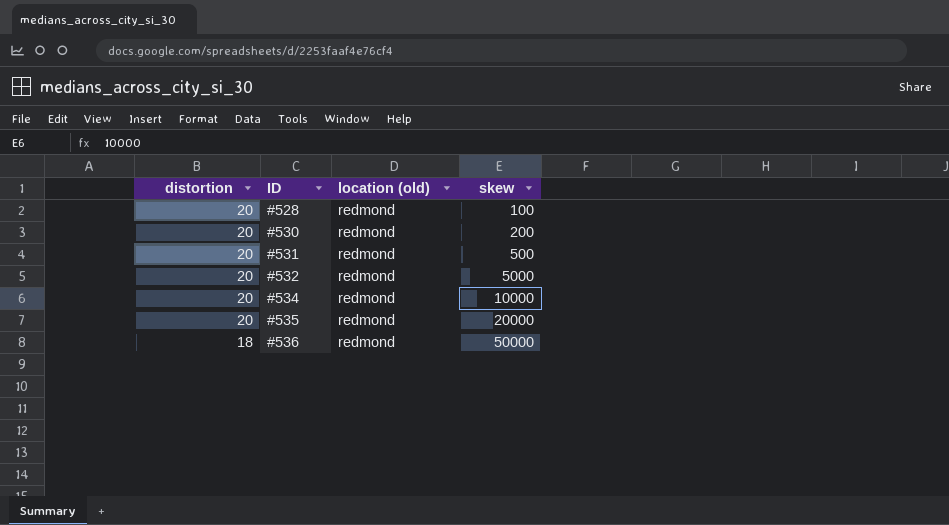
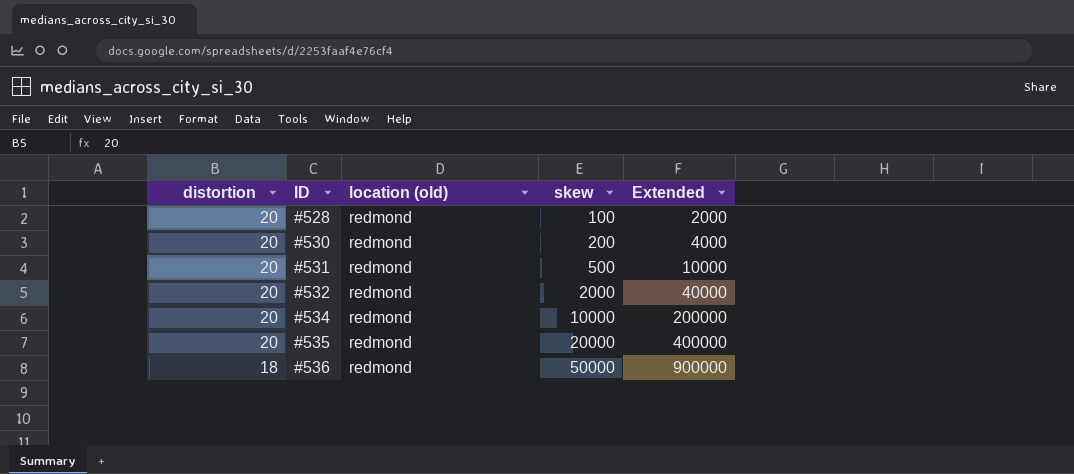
column Extended | formula: none -> [distortion] * [skew]
#532 | skew: 5000 -> 2000

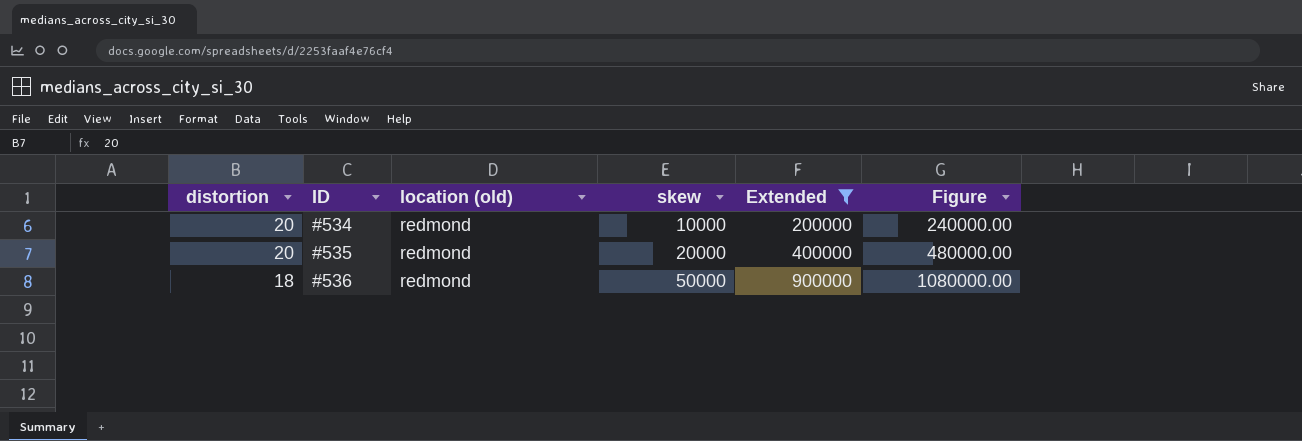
filter: none -> Extended >= 200000
column Figure | formula: none -> [Extended] * 1.2

